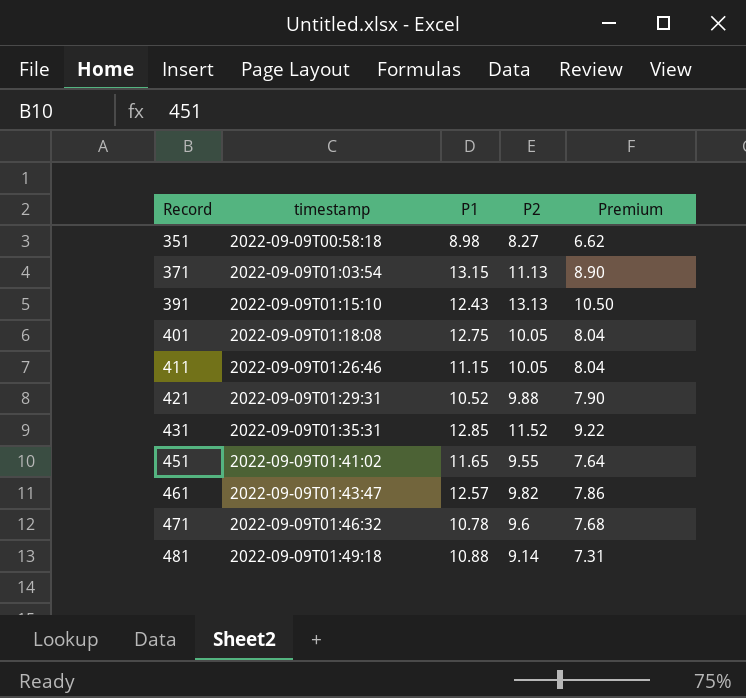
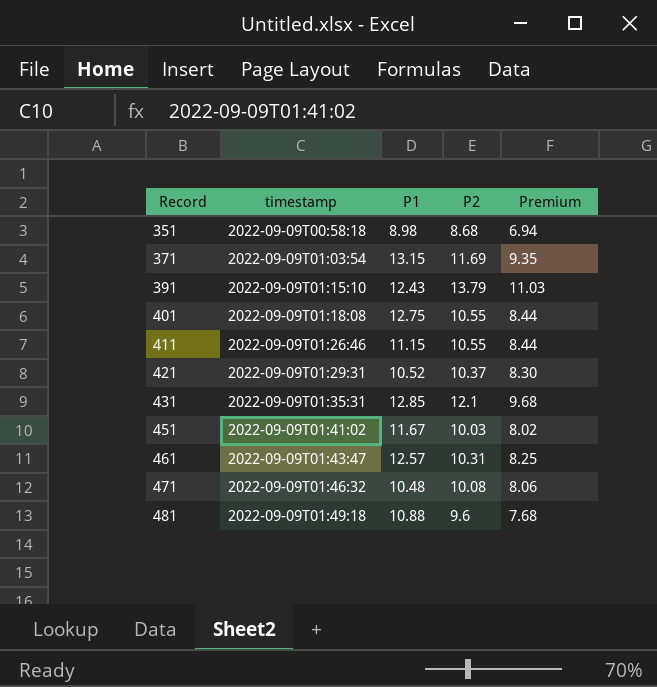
351 | P2: 8.27 -> 8.68
351 | Premium: 6.62 -> 6.94
371 | P2: 11.13 -> 11.69
371 | Premium: 8.90 -> 9.35
391 | P2: 13.13 -> 13.79
391 | Premium: 10.50 -> 11.03
401 | P2: 10.05 -> 10.55
401 | Premium: 8.04 -> 8.44
411 | P2: 10.05 -> 10.55
411 | Premium: 8.04 -> 8.44
421 | P2: 9.88 -> 10.37
421 | Premium: 7.90 -> 8.30
431 | P2: 11.52 -> 12.1
431 | Premium: 9.22 -> 9.68
451 | P1: 11.65 -> 11.67
451 | P2: 9.55 -> 10.03
451 | Premium: 7.64 -> 8.02
461 | P2: 9.82 -> 10.31
461 | Premium: 7.86 -> 8.25
471 | P1: 10.78 -> 10.48
471 | P2: 9.6 -> 10.08
471 | Premium: 7.68 -> 8.06
481 | P2: 9.14 -> 9.6
481 | Premium: 7.31 -> 7.68

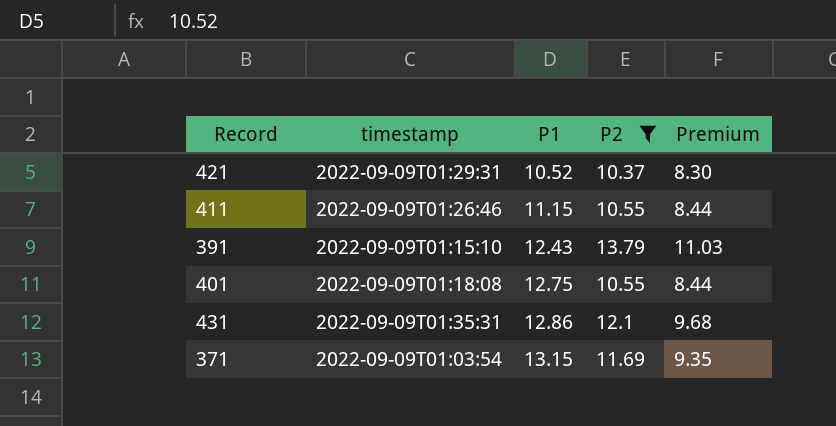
filter: none -> P2 >= 10.37
row order: Record ascending -> P1 ascending
431 | P1: 12.85 -> 12.86

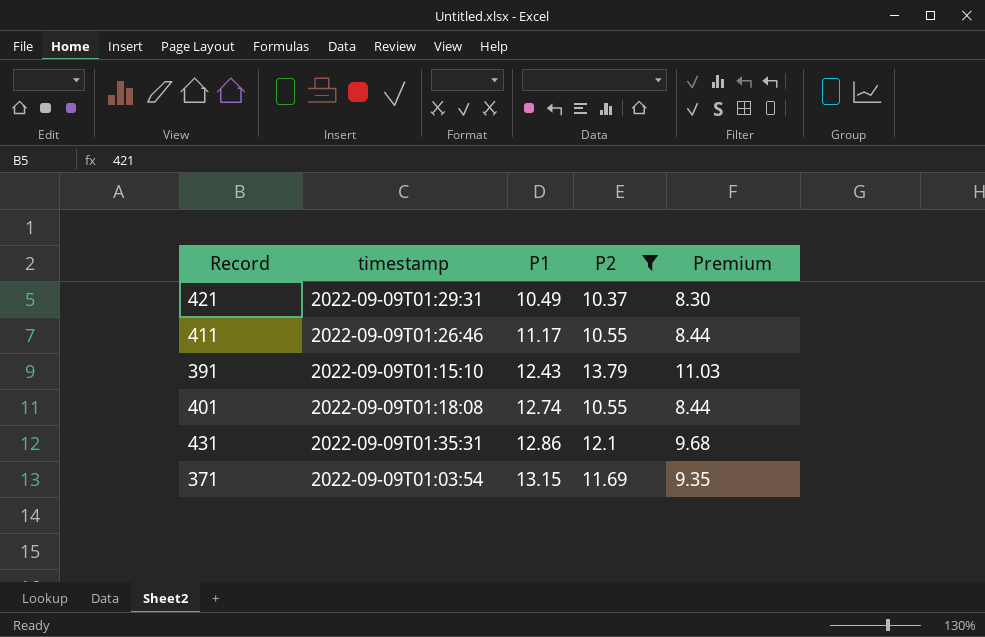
421 | P1: 10.52 -> 10.49
411 | P1: 11.15 -> 11.17
401 | P1: 12.75 -> 12.74

